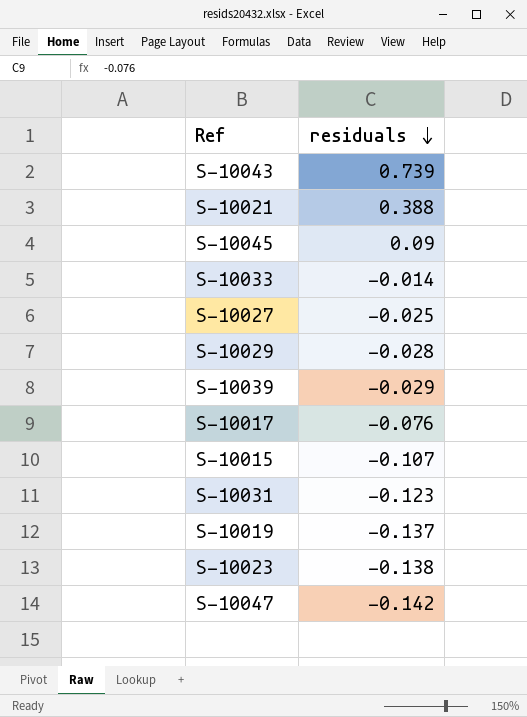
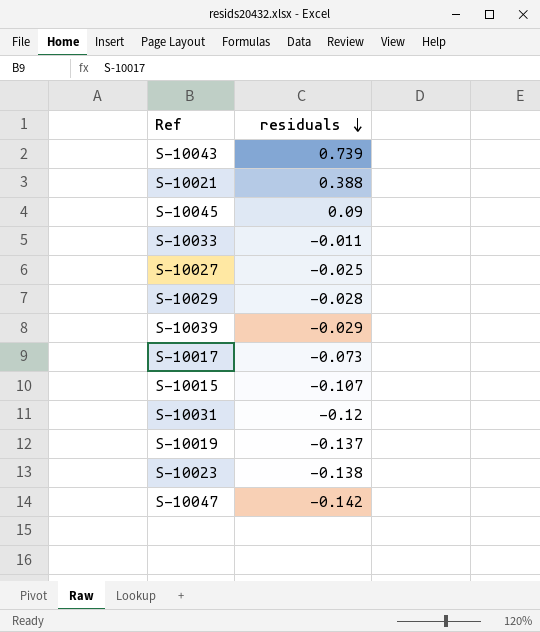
S-10033 | residuals: -0.014 -> -0.011
S-10017 | residuals: -0.076 -> -0.073
S-10031 | residuals: -0.123 -> -0.12

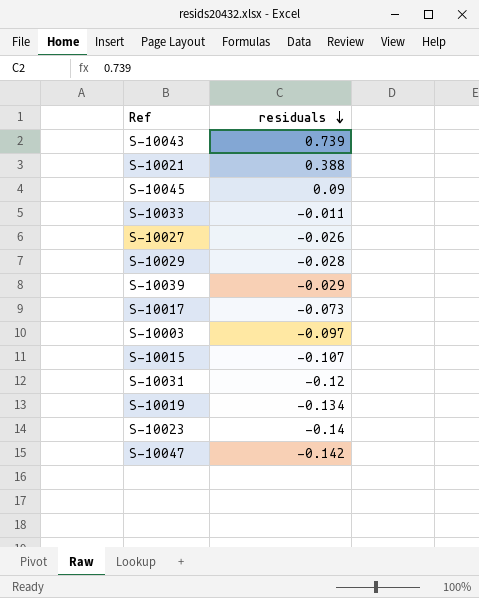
S-10027 | residuals: -0.025 -> -0.026
row S-10003: none -> -0.097
S-10019 | residuals: -0.137 -> -0.134
S-10023 | residuals: -0.138 -> -0.14

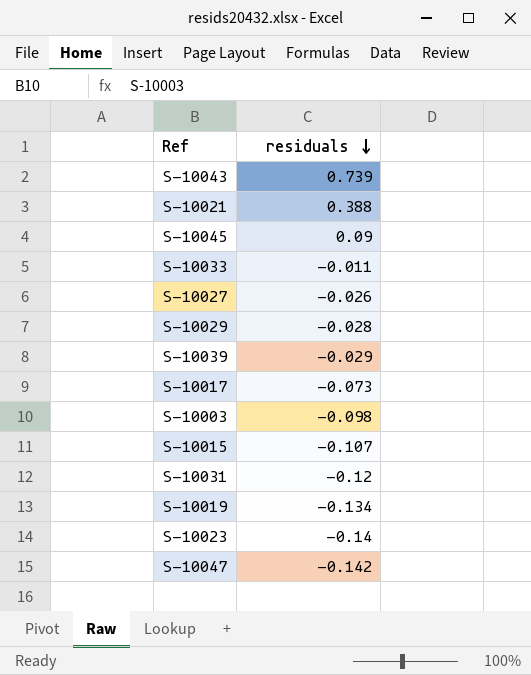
S-10003 | residuals: -0.097 -> -0.098

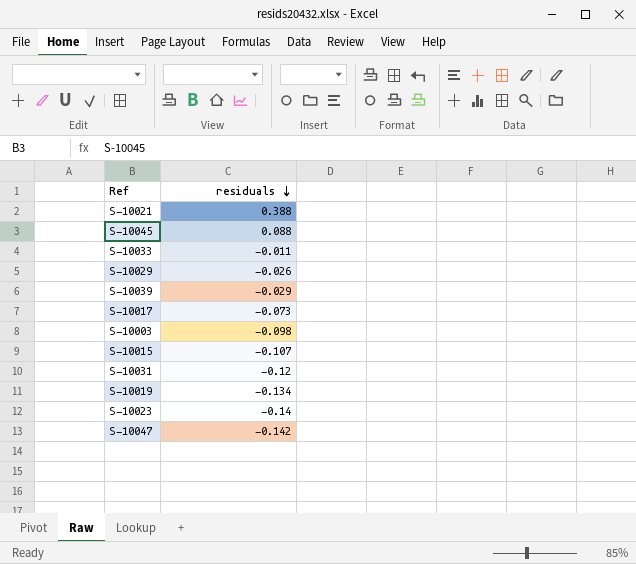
row S-10043: 0.739 -> none
row S-10027: -0.026 -> none
S-10045 | residuals: 0.09 -> 0.088
S-10029 | residuals: -0.028 -> -0.026

